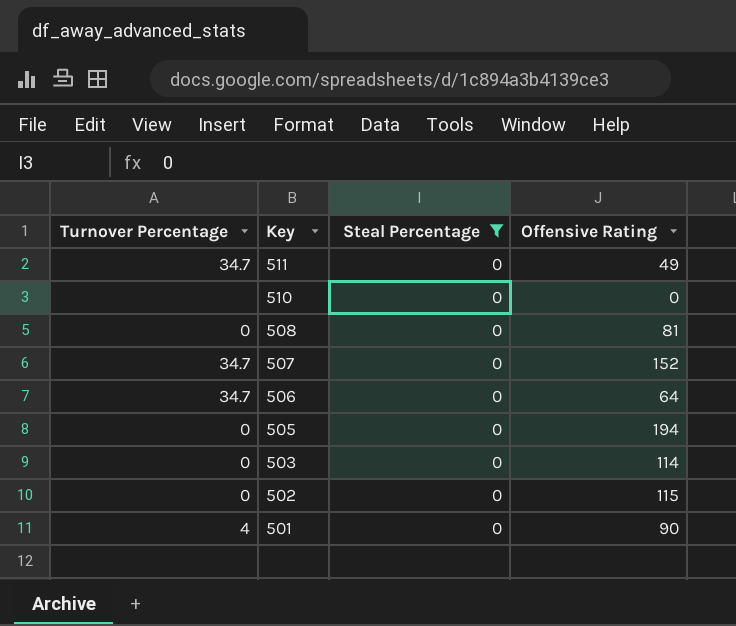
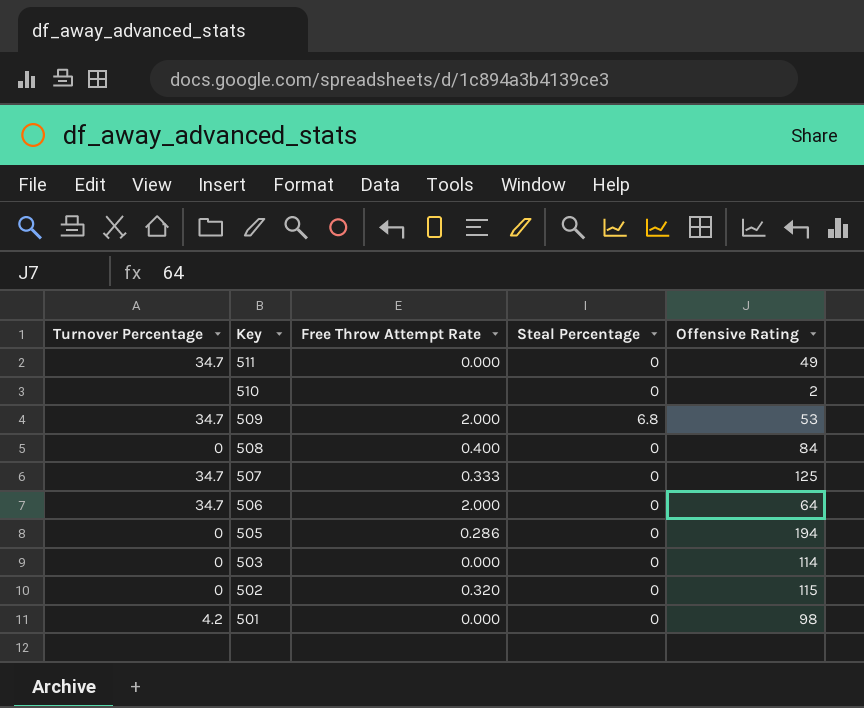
filter: Steal Percentage = 0 -> none
column Free Throw Attempt Rate | position: none -> 3
510 | Offensive Rating: 0 -> 2
508 | Offensive Rating: 81 -> 84
507 | Offensive Rating: 152 -> 125
501 | Turnover Percentage: 4 -> 4.2
501 | Offensive Rating: 90 -> 98

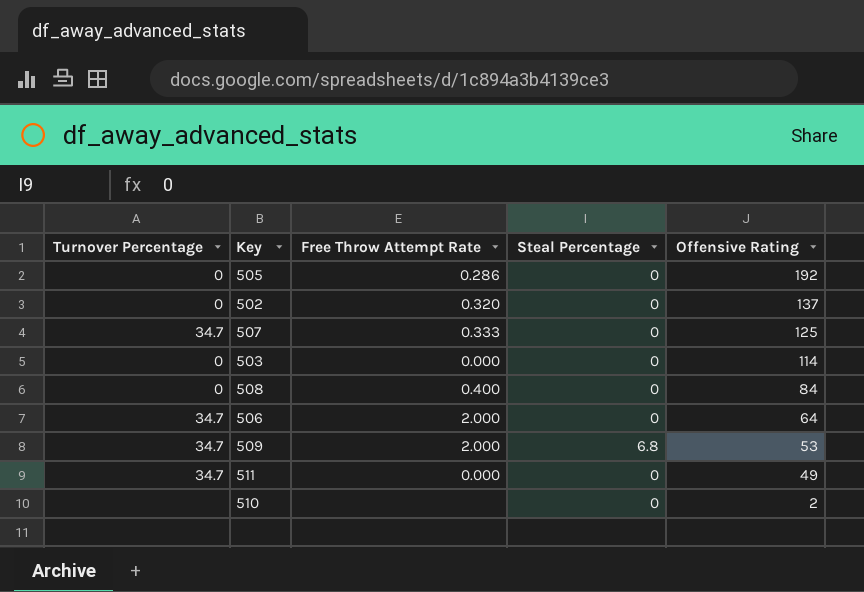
row order: Key descending -> Offensive Rating descending
row 501: 4.2 | 0.000 | 0 | 98 -> none
505 | Offensive Rating: 194 -> 192
502 | Offensive Rating: 115 -> 137

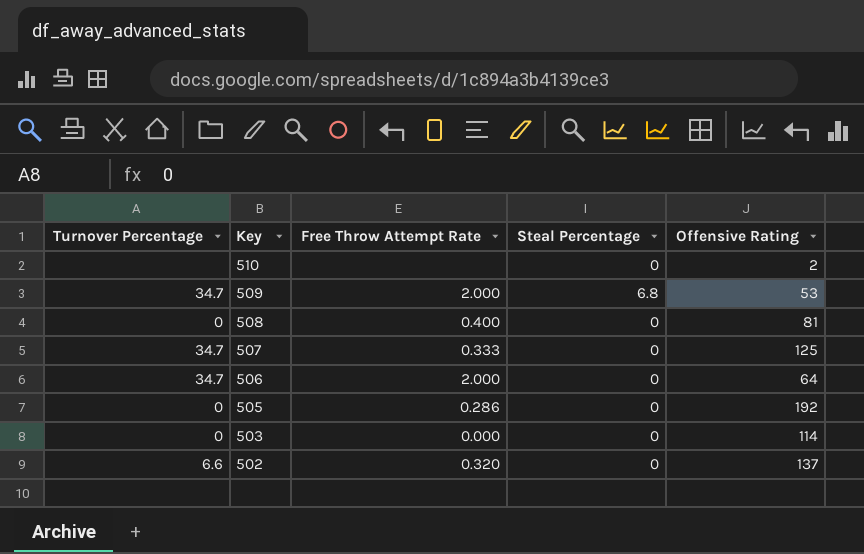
row order: Offensive Rating descending -> Key descending
row 511: 34.7 | 0.000 | 0 | 49 -> none
508 | Offensive Rating: 84 -> 81
502 | Turnover Percentage: 0 -> 6.6

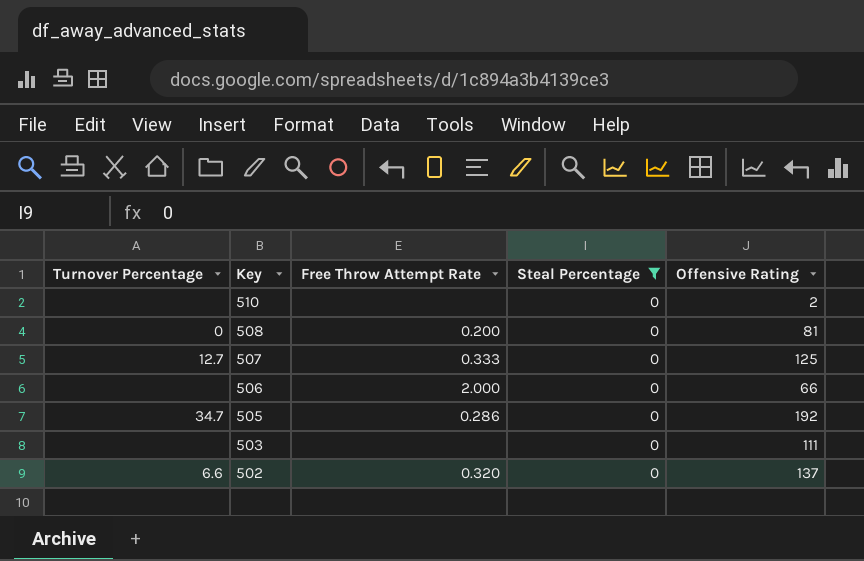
filter: none -> Steal Percentage = 0
508 | Free Throw Attempt Rate: 0.400 -> 0.200
507 | Turnover Percentage: 34.7 -> 12.7
506 | Turnover Percentage: 34.7 -> none
506 | Offensive Rating: 64 -> 66
505 | Turnover Percentage: 0 -> 34.7
503 | Turnover Percentage: 0 -> none
503 | Free Throw Attempt Rate: 0.000 -> none
503 | Offensive Rating: 114 -> 111

